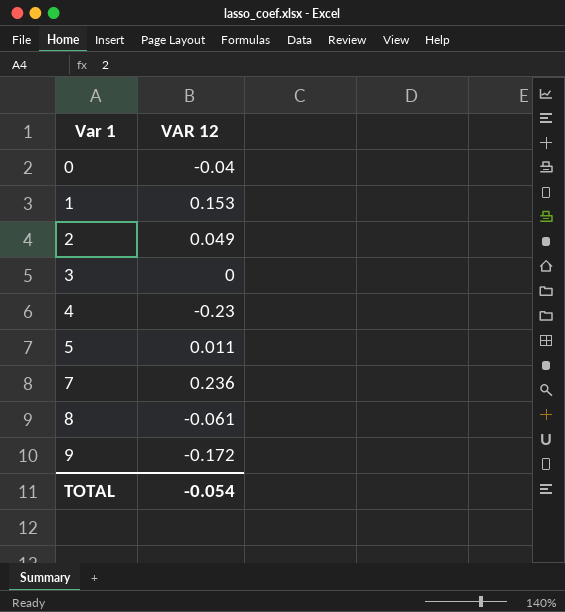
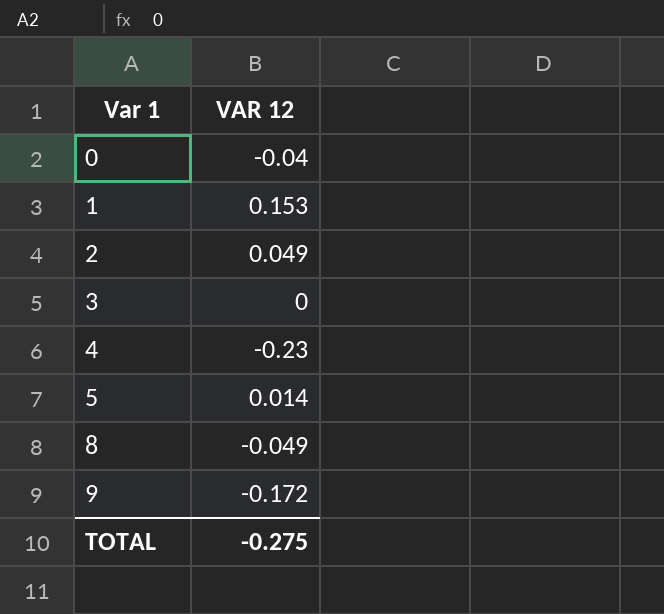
row 7: 0.236 -> none
5 | VAR 12: 0.011 -> 0.014
8 | VAR 12: -0.061 -> -0.049
TOTAL | VAR 12: -0.054 -> -0.275

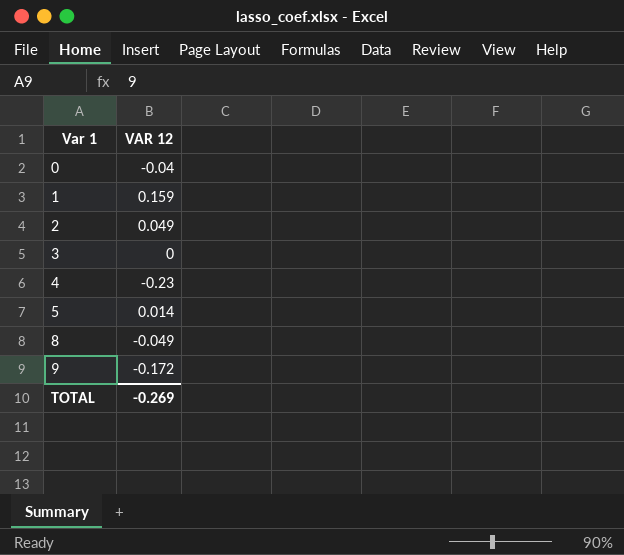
1 | VAR 12: 0.153 -> 0.159
TOTAL | VAR 12: -0.275 -> -0.269

